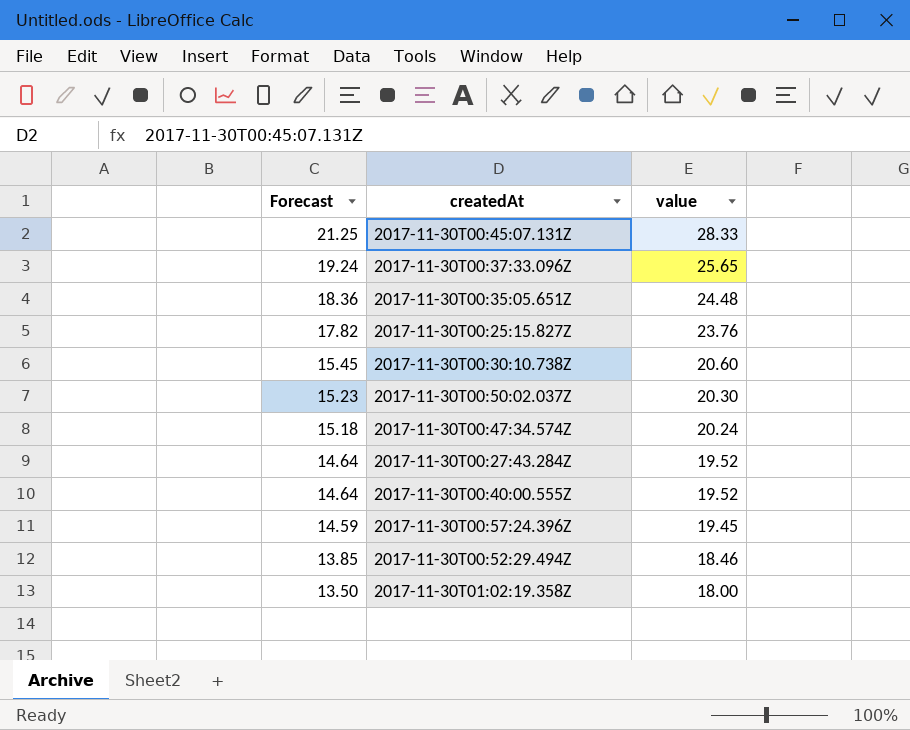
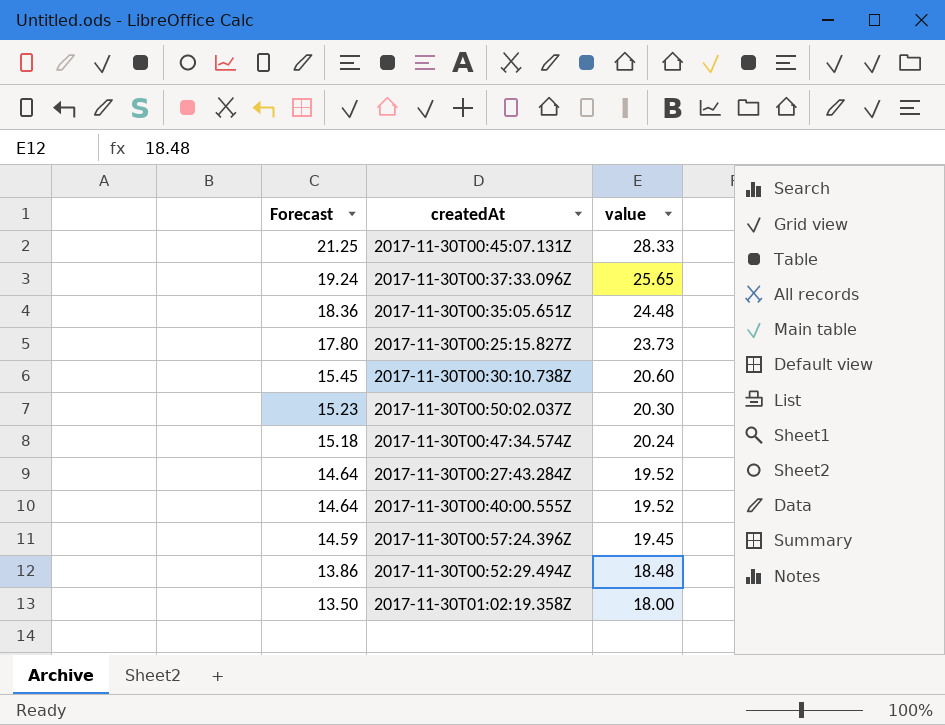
2017-11-30T00:25:15.827Z | Forecast: 17.82 -> 17.80
2017-11-30T00:25:15.827Z | value: 23.76 -> 23.73
2017-11-30T00:52:29.494Z | Forecast: 13.85 -> 13.86
2017-11-30T00:52:29.494Z | value: 18.46 -> 18.48

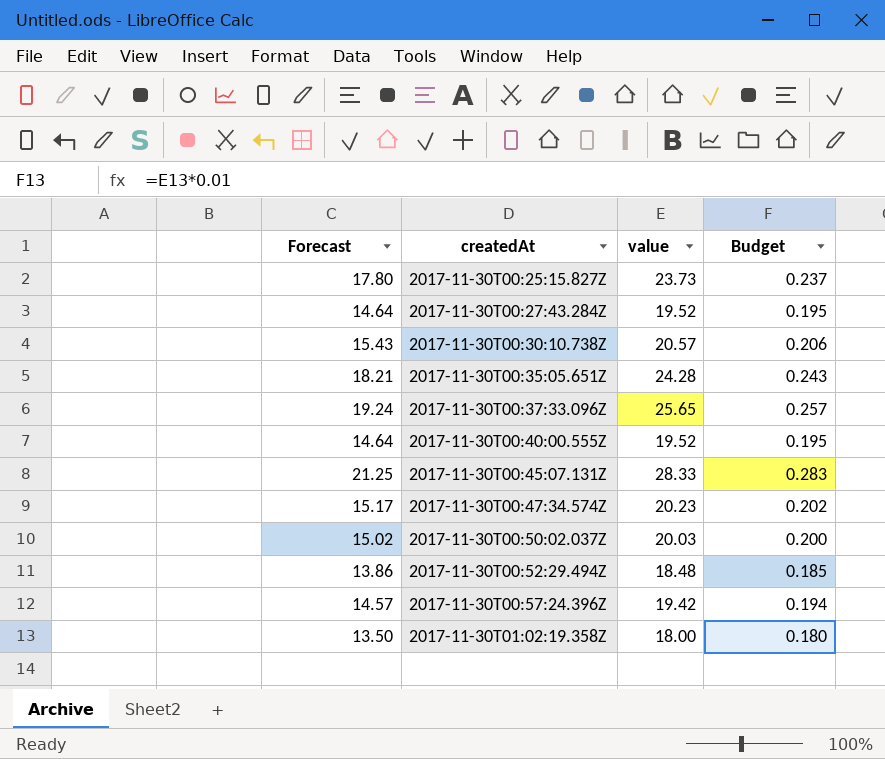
row order: Forecast descending -> createdAt ascending
column Budget | formula: none -> [value] * 0.01
2017-11-30T00:30:10.738Z | Forecast: 15.45 -> 15.43
2017-11-30T00:30:10.738Z | value: 20.60 -> 20.57
2017-11-30T00:35:05.651Z | Forecast: 18.36 -> 18.21
2017-11-30T00:35:05.651Z | value: 24.48 -> 24.28
2017-11-30T00:47:34.574Z | Forecast: 15.18 -> 15.17
2017-11-30T00:47:34.574Z | value: 20.24 -> 20.23
2017-11-30T00:50:02.037Z | Forecast: 15.23 -> 15.02
2017-11-30T00:50:02.037Z | value: 20.30 -> 20.03
2017-11-30T00:57:24.396Z | Forecast: 14.59 -> 14.57
2017-11-30T00:57:24.396Z | value: 19.45 -> 19.42

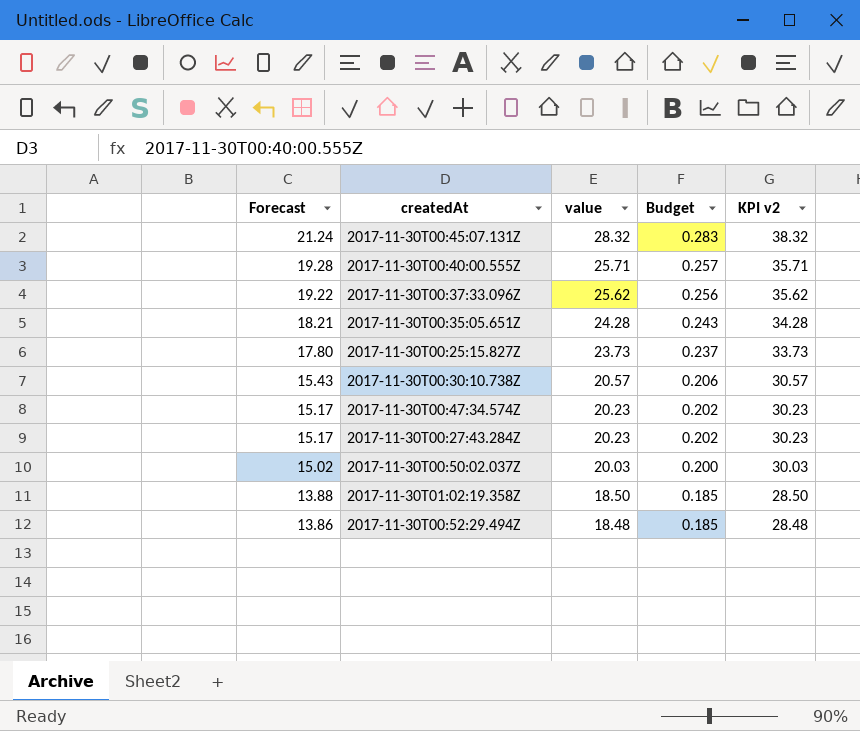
row order: createdAt ascending -> Forecast descending
column KPI v2 | formula: none -> [value] + 10
row 2017-11-30T00:57:24.396Z: 14.57 | 19.42 | 0.194 -> none
2017-11-30T00:45:07.131Z | Forecast: 21.25 -> 21.24
2017-11-30T00:45:07.131Z | value: 28.33 -> 28.32
2017-11-30T00:40:00.555Z | Forecast: 14.64 -> 19.28
2017-11-30T00:40:00.555Z | value: 19.52 -> 25.71
2017-11-30T00:40:00.555Z | Budget: 0.195 -> 0.257
2017-11-30T00:37:33.096Z | Forecast: 19.24 -> 19.22
2017-11-30T00:37:33.096Z | value: 25.65 -> 25.62
2017-11-30T00:37:33.096Z | Budget: 0.257 -> 0.256
2017-11-30T00:27:43.284Z | Forecast: 14.64 -> 15.17
2017-11-30T00:27:43.284Z | value: 19.52 -> 20.23
2017-11-30T00:27:43.284Z | Budget: 0.195 -> 0.202
2017-11-30T01:02:19.358Z | Forecast: 13.50 -> 13.88
2017-11-30T01:02:19.358Z | value: 18.00 -> 18.50
2017-11-30T01:02:19.358Z | Budget: 0.180 -> 0.185

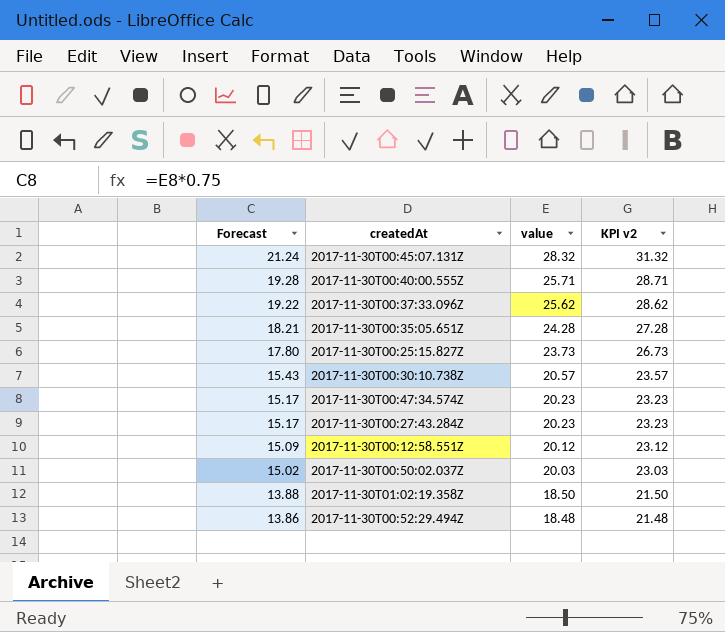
column Budget | formula: [value] * 0.01 -> none
column KPI v2 | formula: [value] + 10 -> [value] + 3
row 2017-11-30T00:12:58.551Z: none -> 15.09 | 20.12 | 23.12

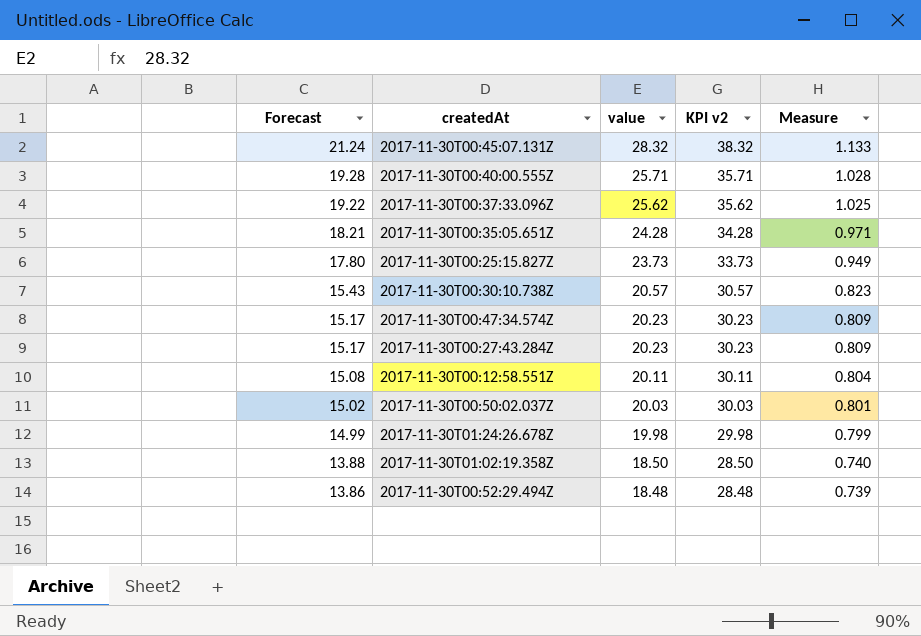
column KPI v2 | formula: [value] + 3 -> [value] + 10
column Measure | formula: none -> [value] * 0.04
2017-11-30T00:12:58.551Z | Forecast: 15.09 -> 15.08
2017-11-30T00:12:58.551Z | value: 20.12 -> 20.11
row 2017-11-30T01:24:26.678Z: none -> 14.99 | 19.98 | 29.98 | 0.799

